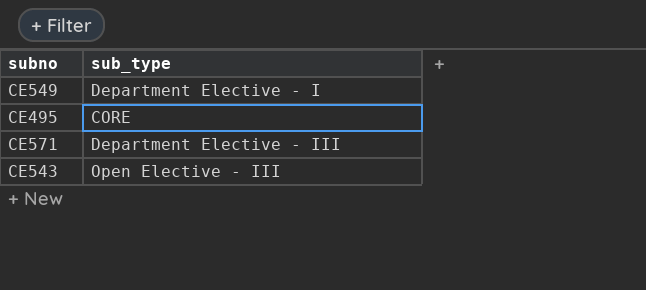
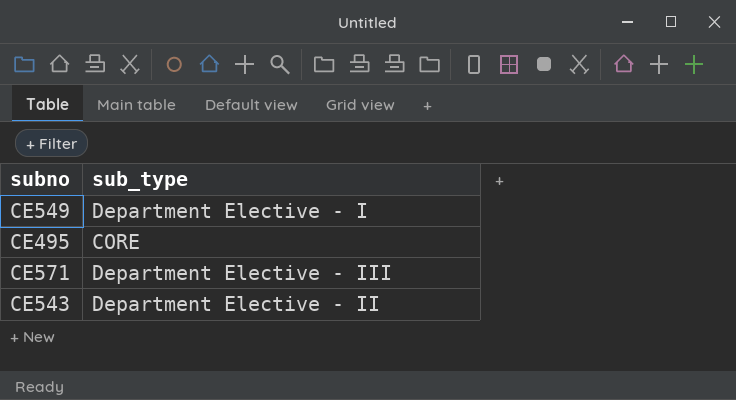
CE543 | sub_type: Open Elective - III -> Department Elective - II

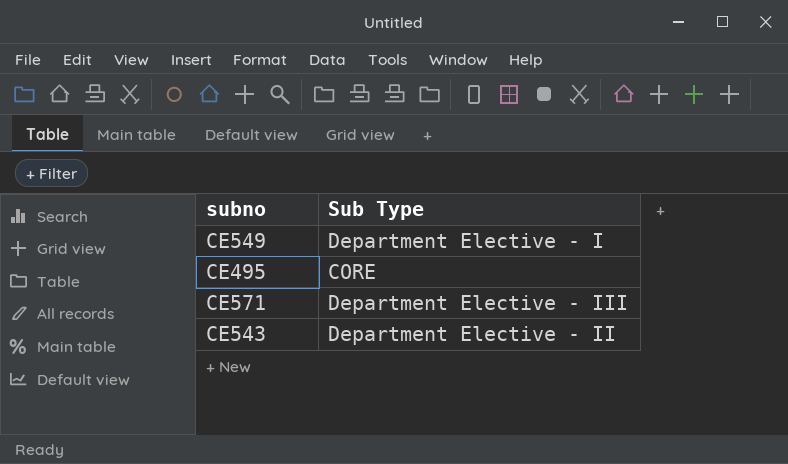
column name: sub_type -> Sub Type

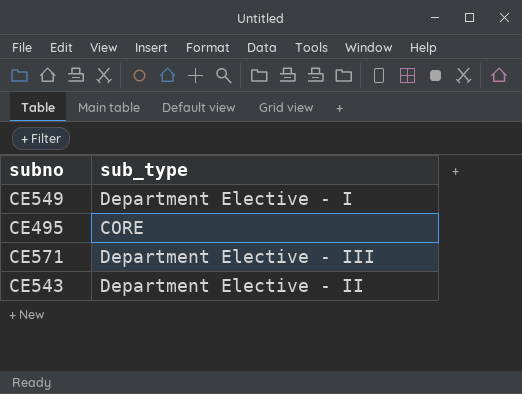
column name: Sub Type -> sub_type

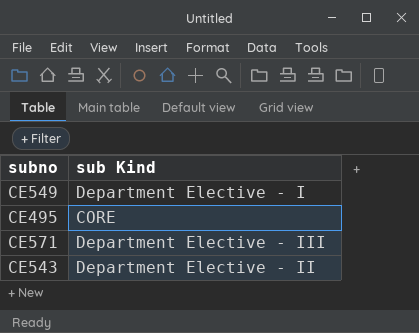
column name: sub_type -> sub Kind

